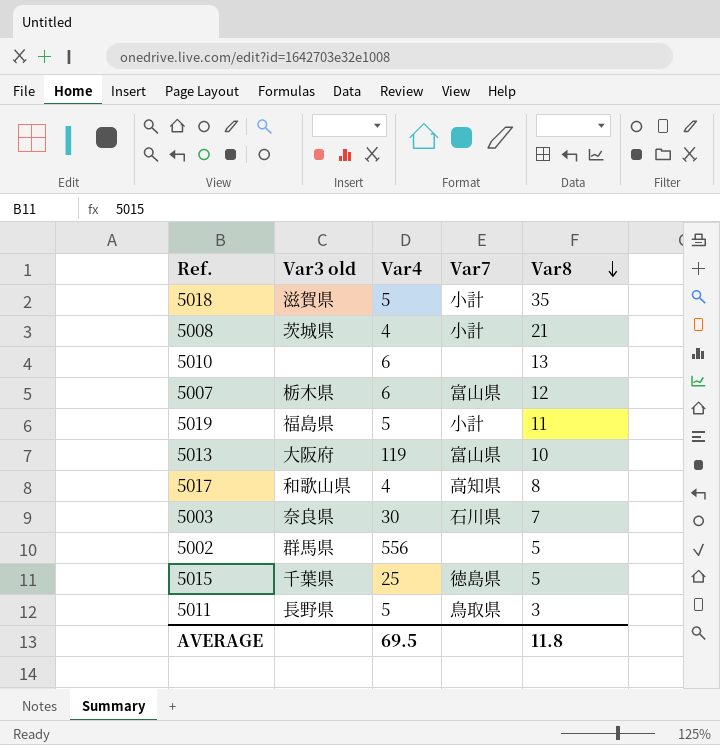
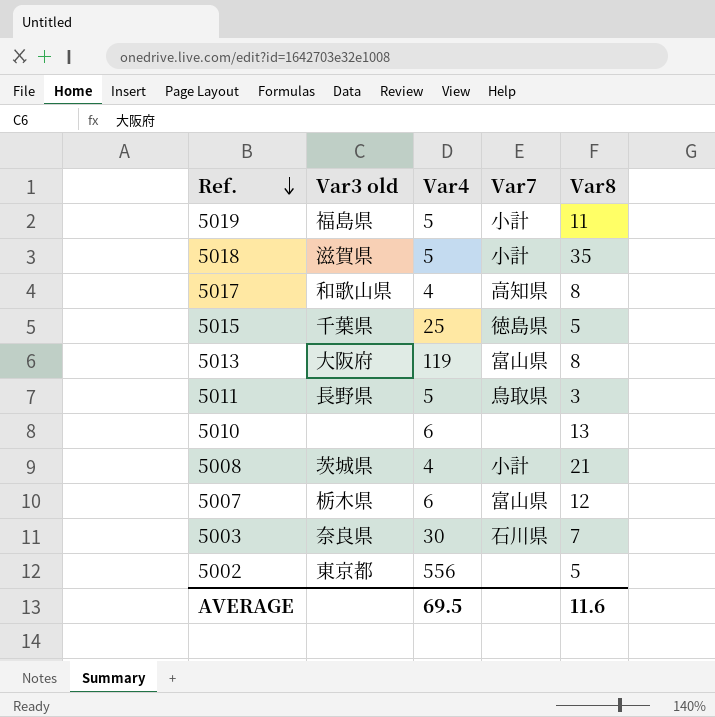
row order: Var8 descending -> Ref. descending
5013 | Var8: 10 -> 8
5002 | Var3 old: 群馬県 -> 東京都
AVERAGE | Var8: 11.8 -> 11.6

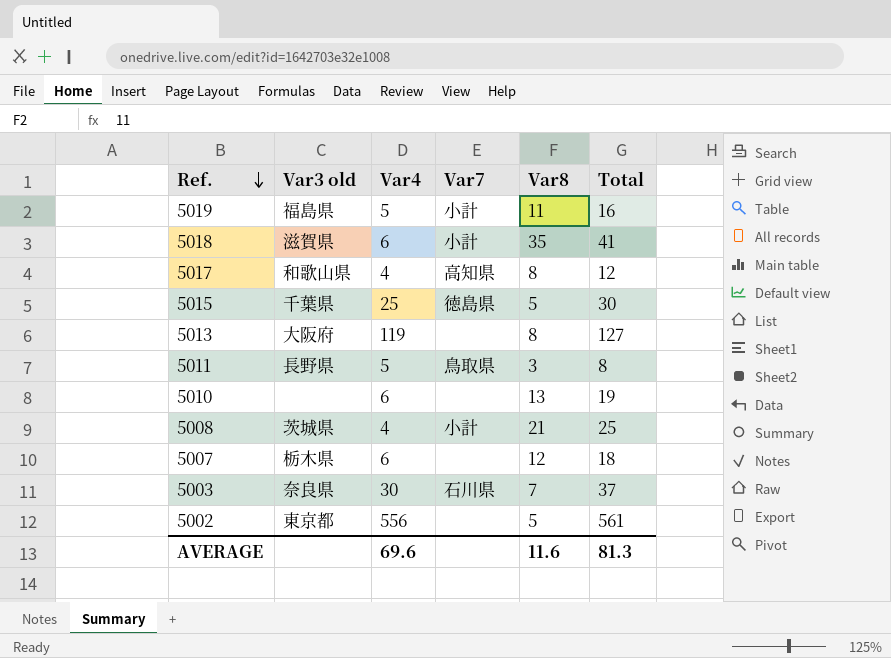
column Total | formula: none -> [Var4] + [Var8]
5018 | Var4: 5 -> 6
5013 | Var7: 富山県 -> none
5007 | Var7: 富山県 -> none
AVERAGE | Var4: 69.5 -> 69.6

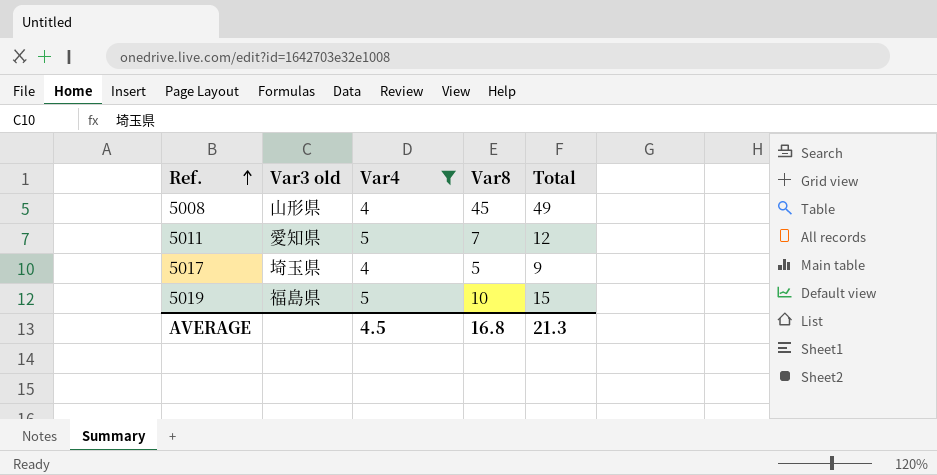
filter: none -> Var4 <= 5
row order: Ref. descending -> Ref. ascending
column Var7 | position: 4 -> none
5008 | Var3 old: 茨城県 -> 山形県
5008 | Var8: 21 -> 45
5008 | Total: 25 -> 49
5011 | Var3 old: 長野県 -> 愛知県
5011 | Var8: 3 -> 7
5011 | Total: 8 -> 12
5017 | Var3 old: 和歌山県 -> 埼玉県
5017 | Var8: 8 -> 5
5017 | Total: 12 -> 9
5019 | Var8: 11 -> 10
5019 | Total: 16 -> 15
AVERAGE | Var4: 69.6 -> 4.5
AVERAGE | Var8: 11.6 -> 16.8
AVERAGE | Total: 81.3 -> 21.3

